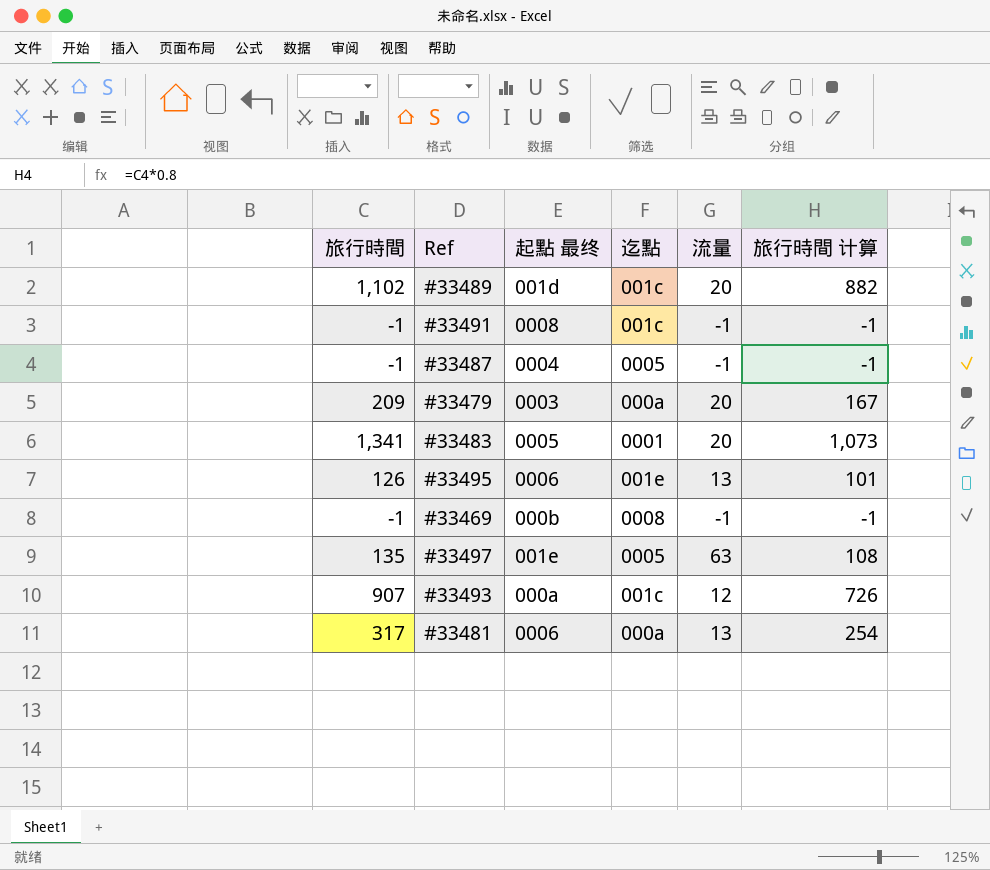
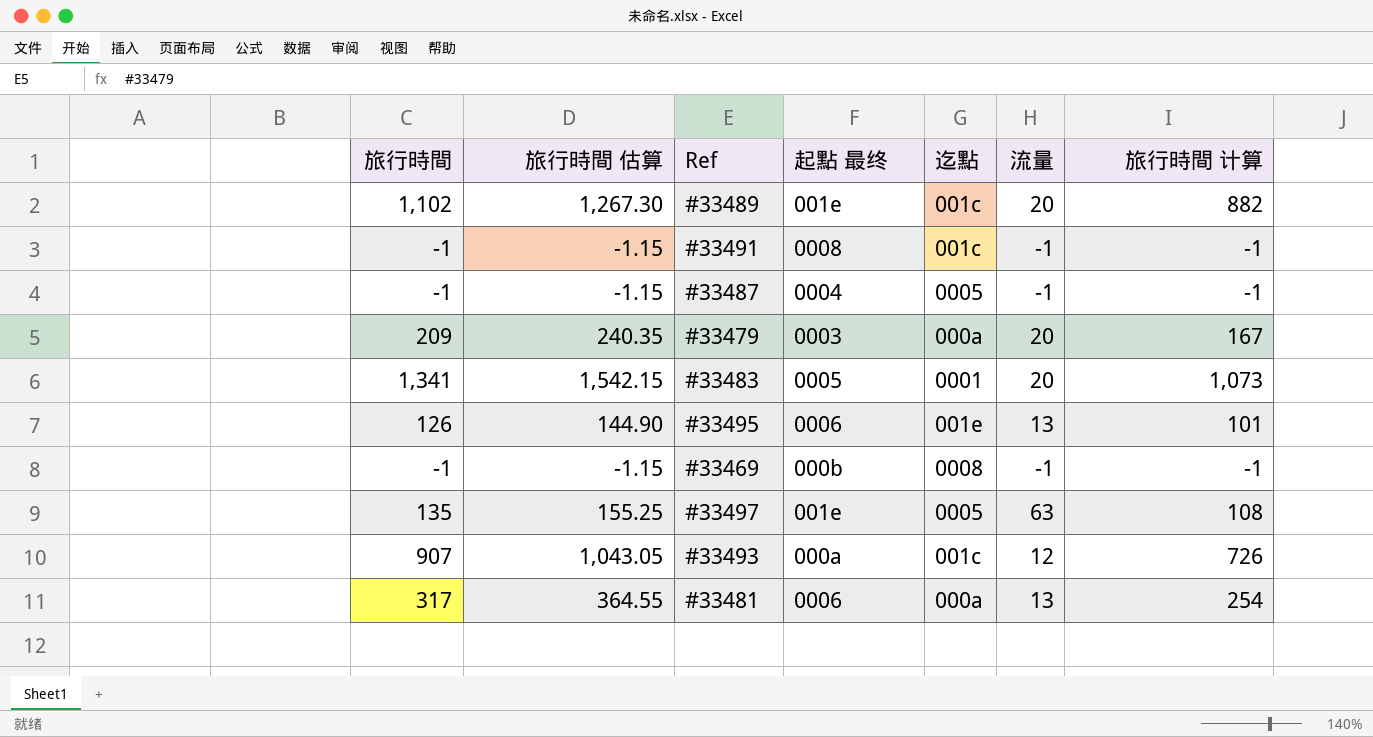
column 旅行時間 估算 | formula: none -> [旅行時間] * 1.15
#33489 | 起點 最终: 001d -> 001e

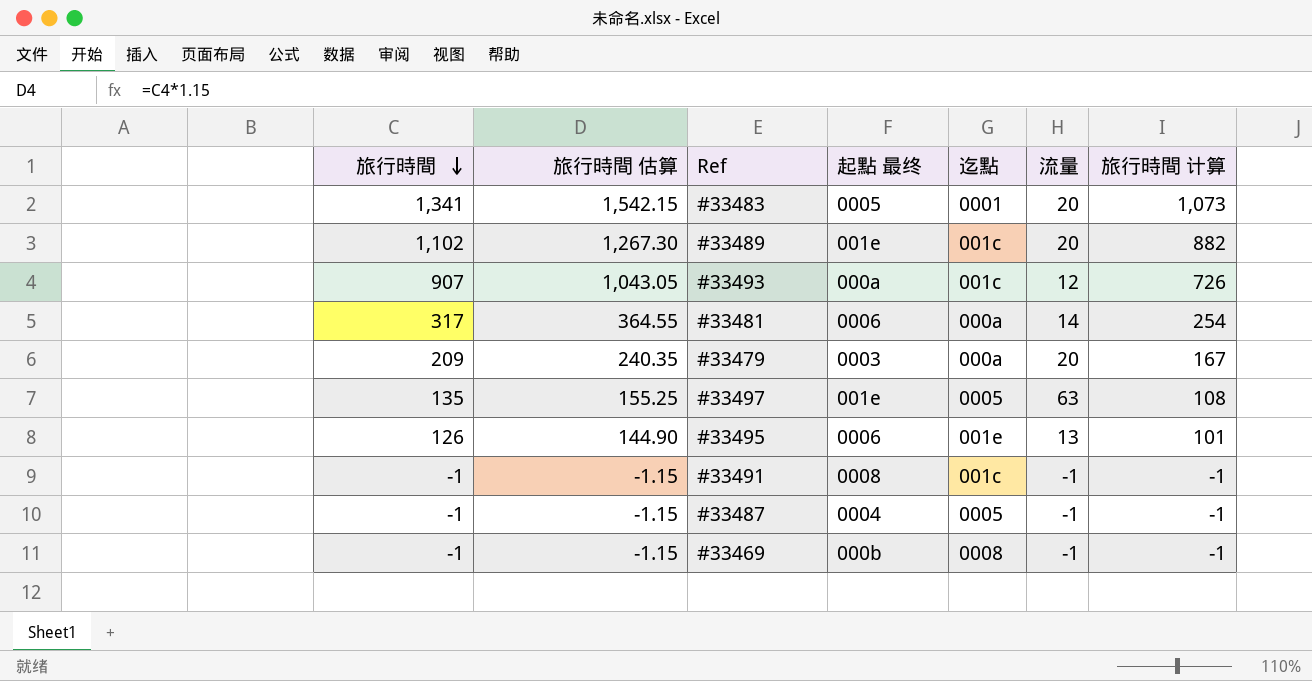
row order: none -> 旅行時間 descending
#33481 | 流量: 13 -> 14

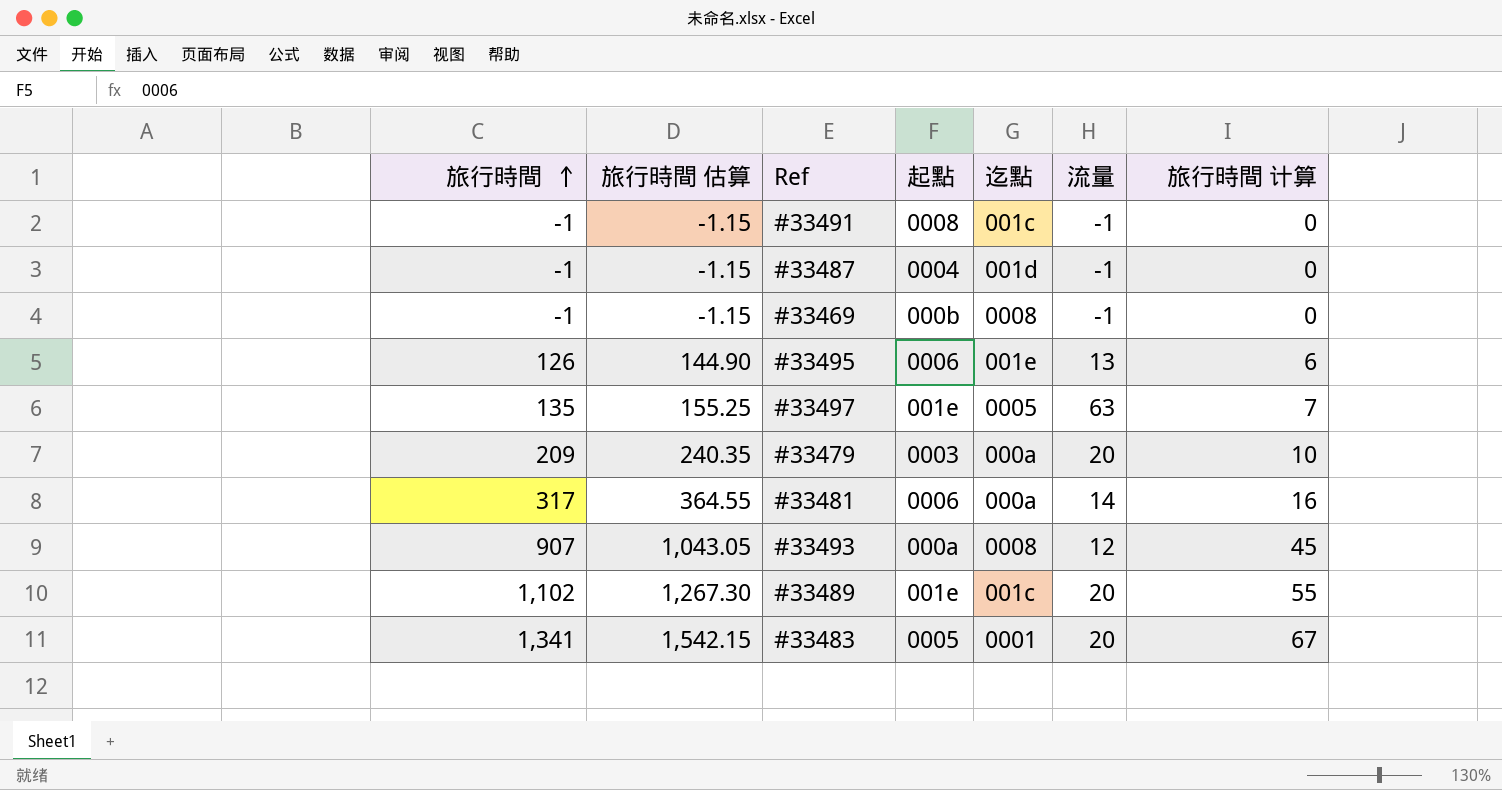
row order: 旅行時間 descending -> 旅行時間 ascending
column name: 起點 最终 -> 起點
column 旅行時間 计算 | formula: [旅行時間] * 0.8 -> [旅行時間] * 0.05
#33487 | 迄點: 0005 -> 001d
#33493 | 迄點: 001c -> 0008

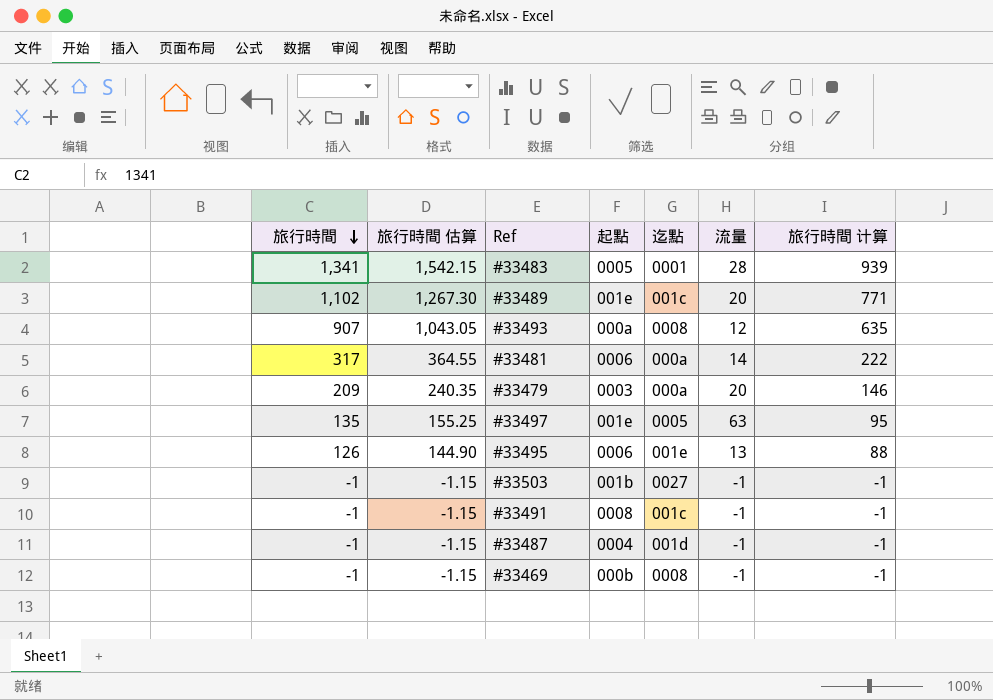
row order: 旅行時間 ascending -> 旅行時間 descending
column 旅行時間 计算 | formula: [旅行時間] * 0.05 -> [旅行時間] * 0.7
#33483 | 流量: 20 -> 28
row #33503: none -> -1 | -1.15 | 001b | 0027 | -1 | -1

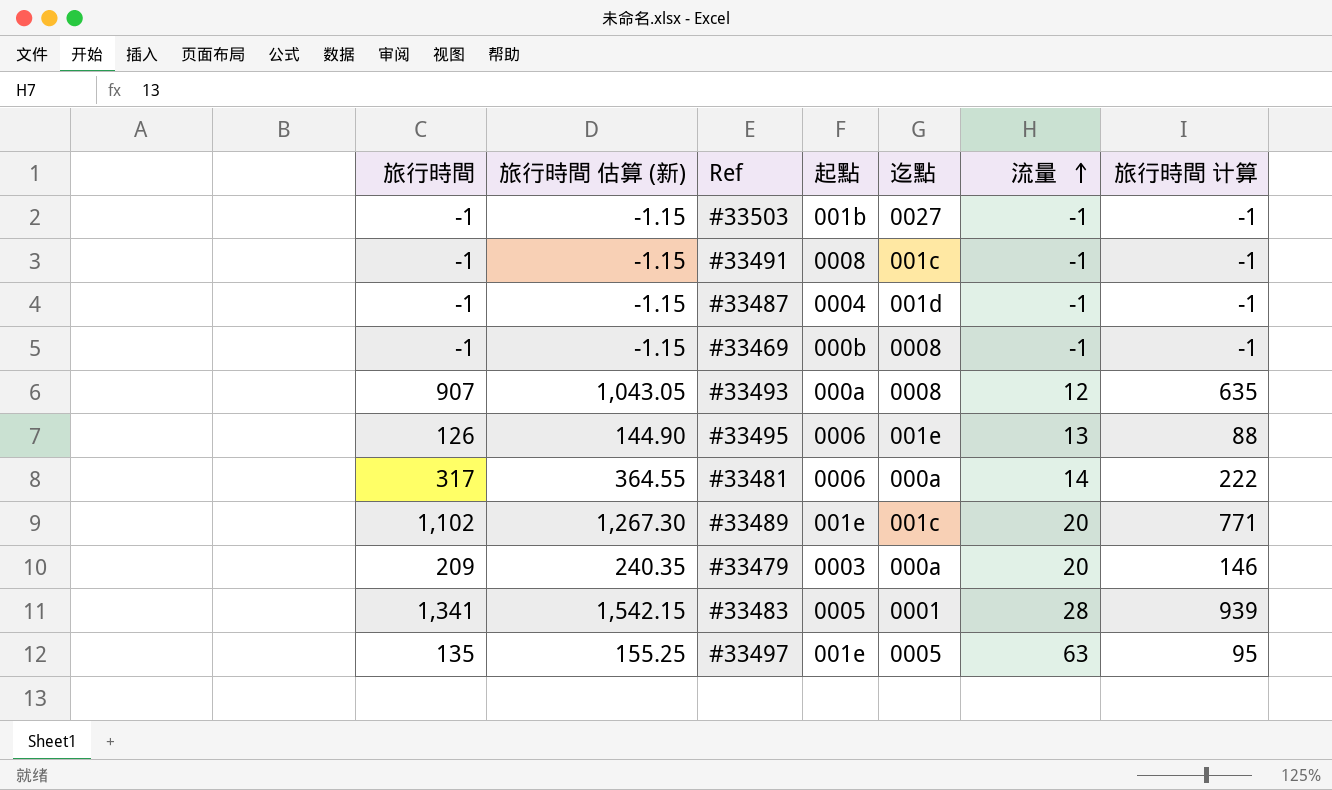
row order: 旅行時間 descending -> 流量 ascending
column name: 旅行時間 估算 -> 旅行時間 估算 (新)

